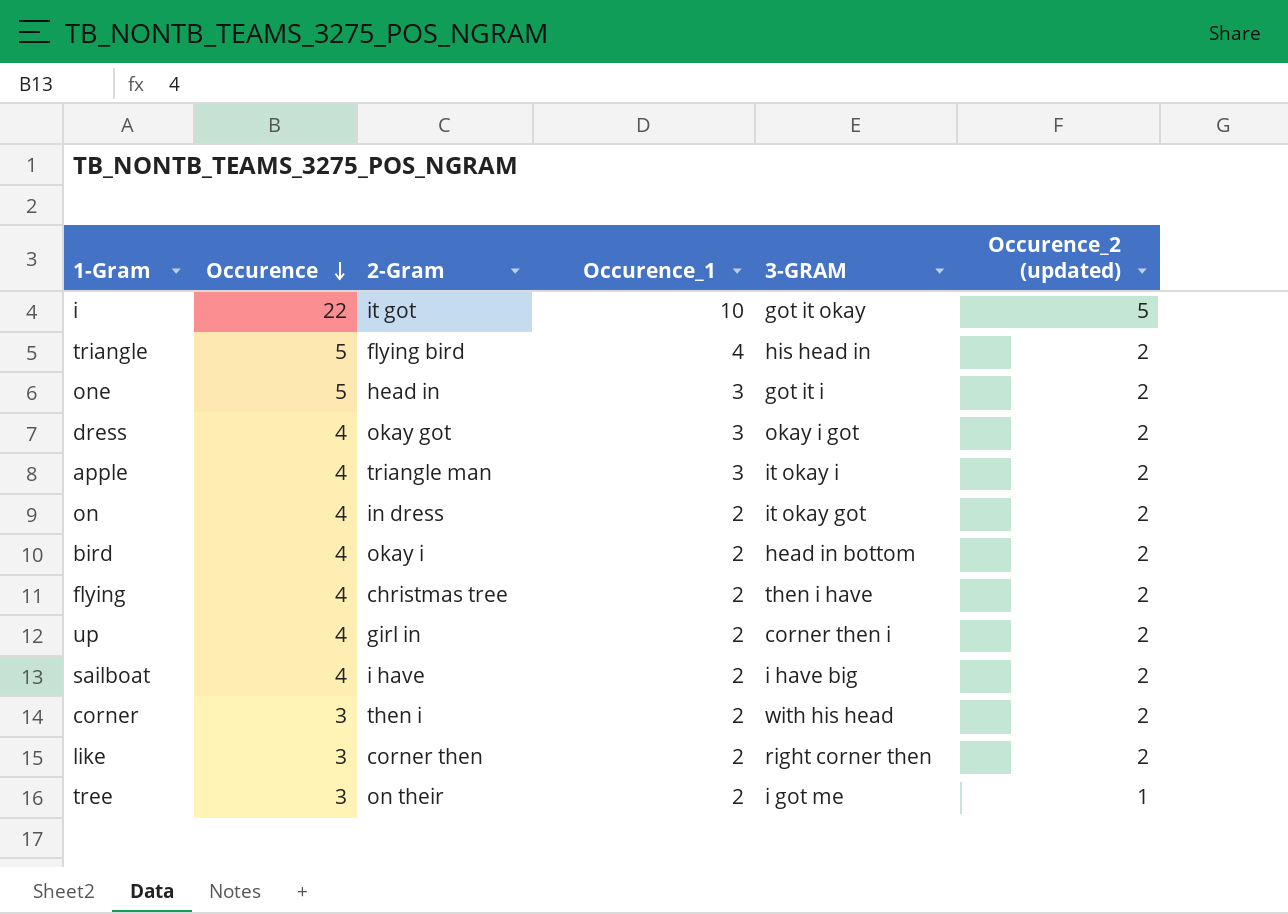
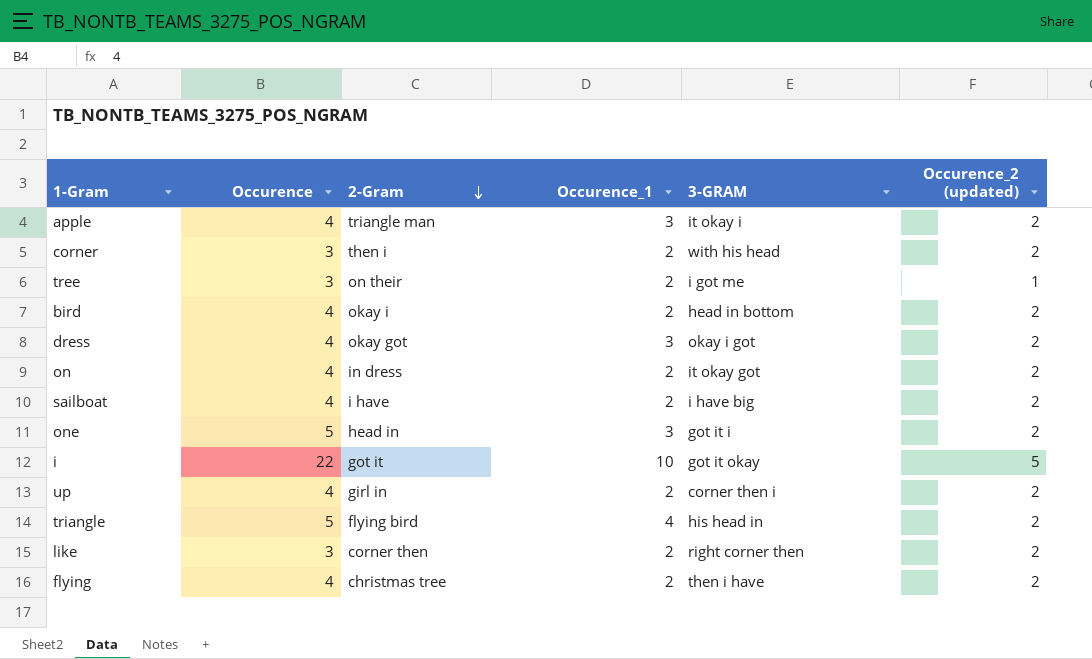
row order: Occurence descending -> 2-Gram descending
i | 2-Gram: it got -> got it

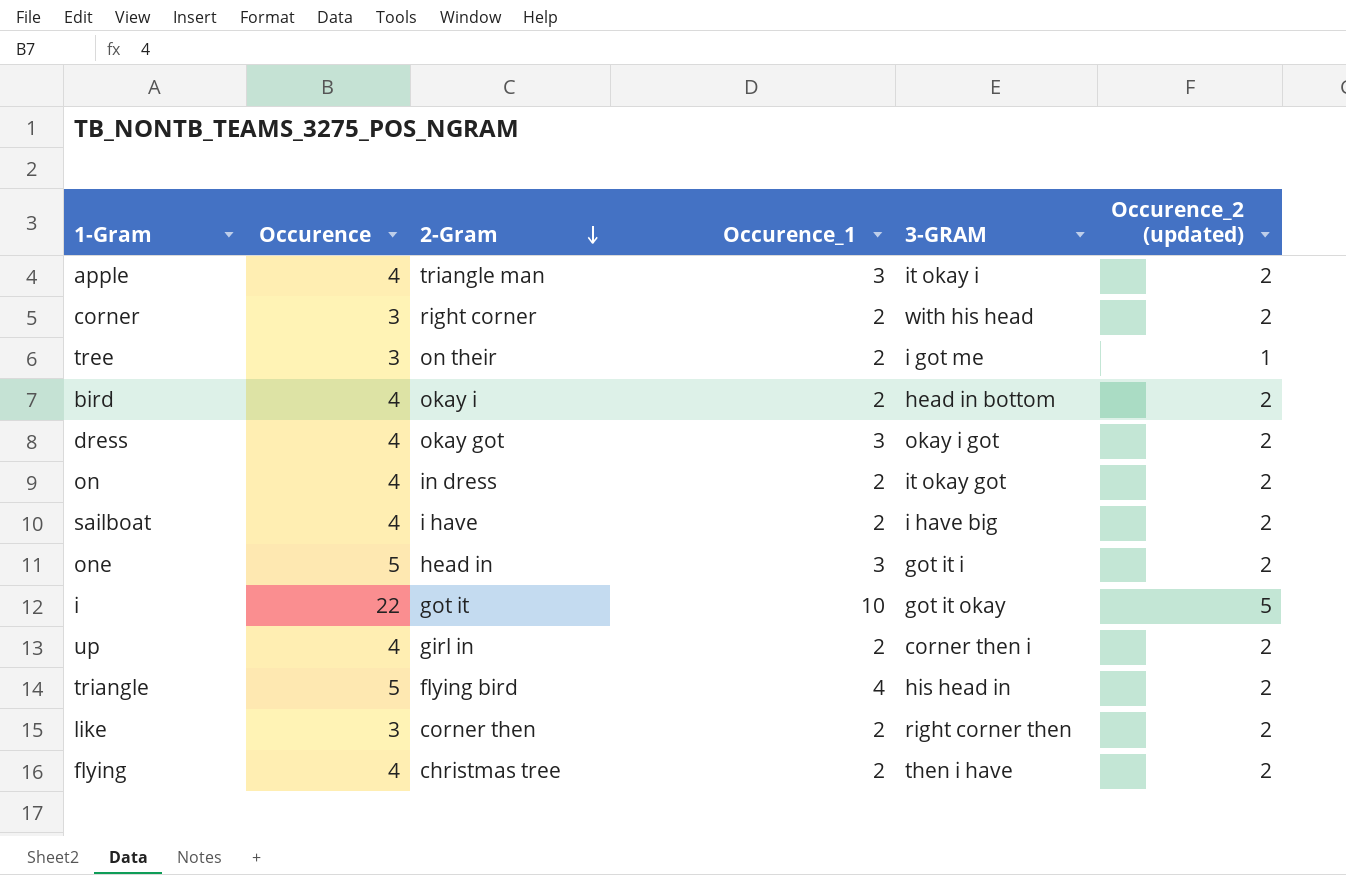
corner | 2-Gram: then i -> right corner

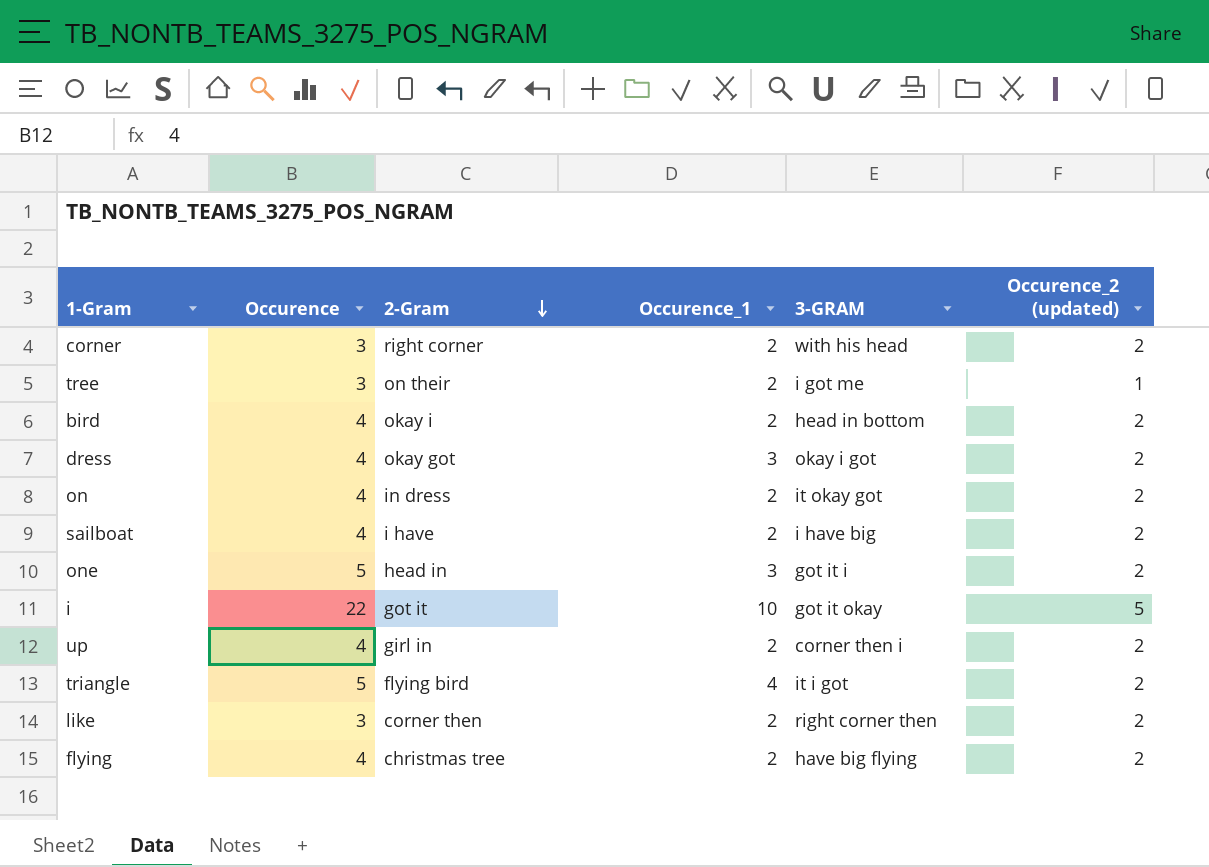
row apple: 4 | triangle man | 3 | it okay i | 2 -> none
triangle | 3-GRAM: his head in -> it i got
flying | 3-GRAM: then i have -> have big flying

